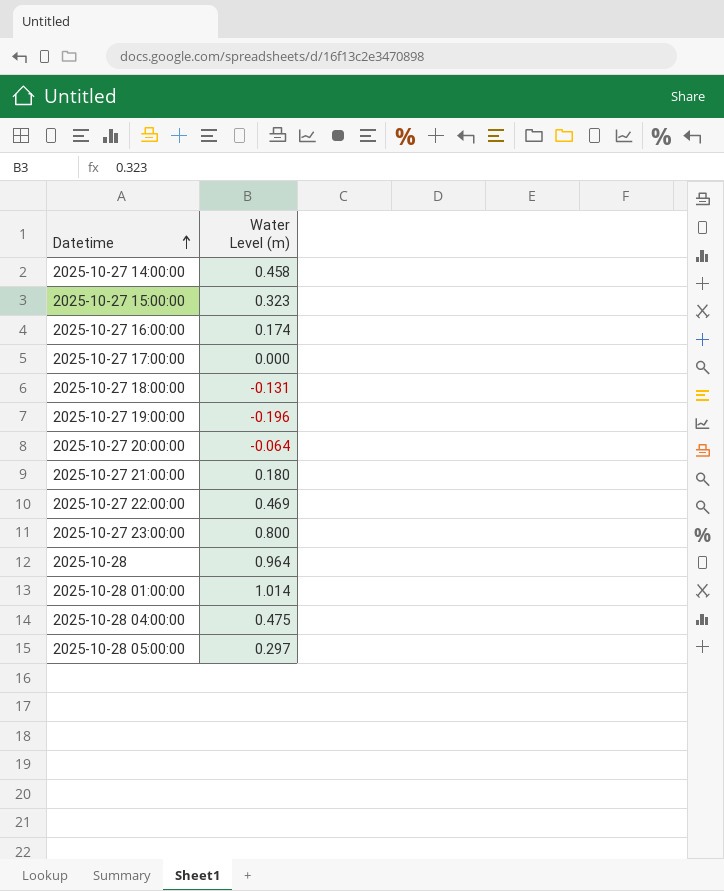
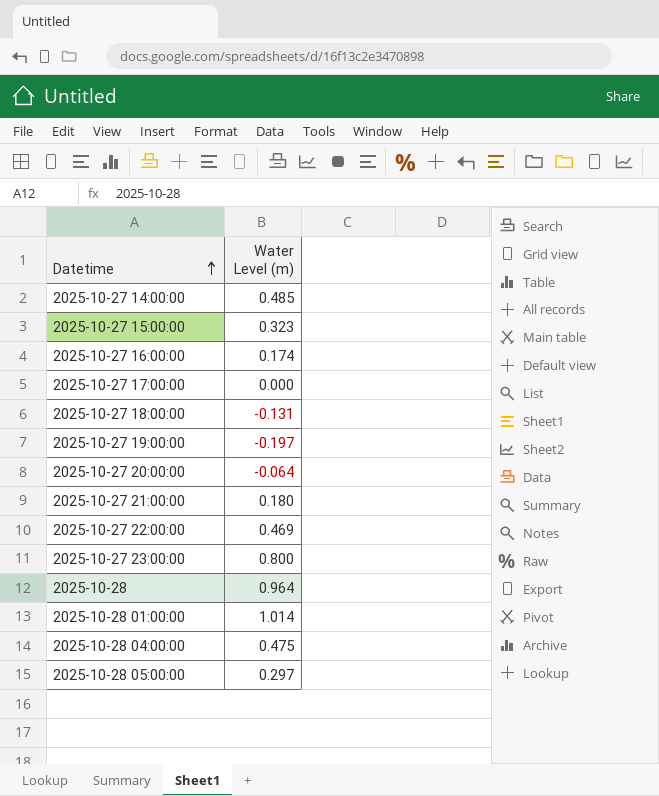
2025-10-27 14:00:00 | Water Level (m): 0.458 -> 0.485
2025-10-27 19:00:00 | Water Level (m): -0.196 -> -0.197

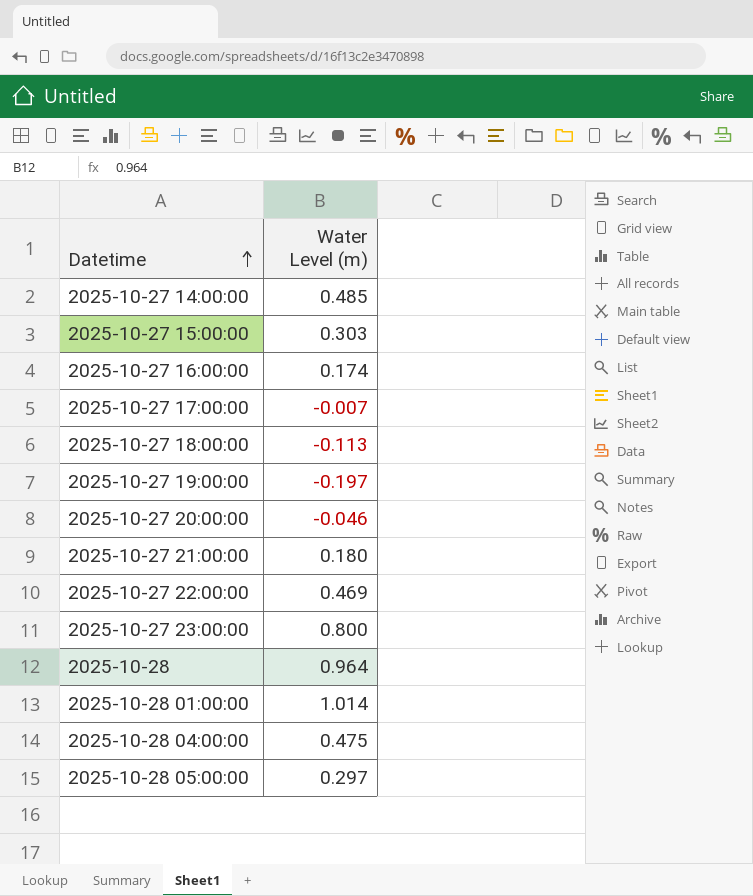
2025-10-27 15:00:00 | Water Level (m): 0.323 -> 0.303
2025-10-27 17:00:00 | Water Level (m): 0.000 -> -0.007
2025-10-27 18:00:00 | Water Level (m): -0.131 -> -0.113
2025-10-27 20:00:00 | Water Level (m): -0.064 -> -0.046

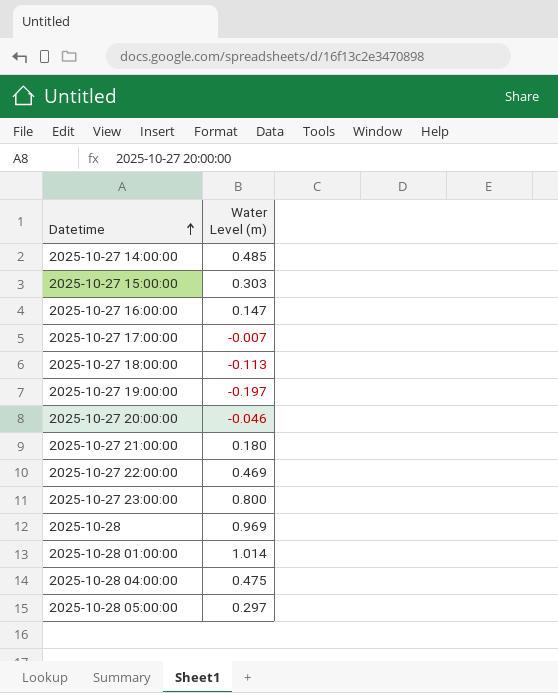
2025-10-27 16:00:00 | Water Level (m): 0.174 -> 0.147
2025-10-28 | Water Level (m): 0.964 -> 0.969

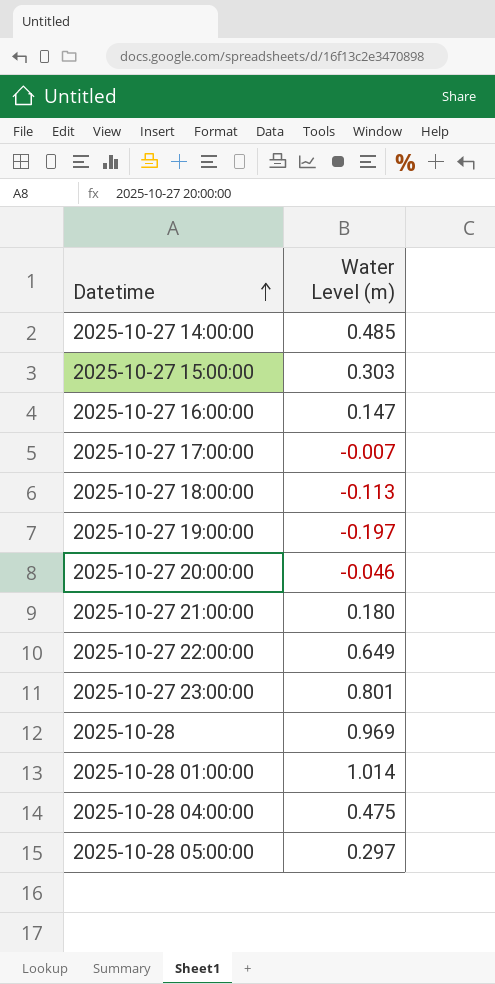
2025-10-27 22:00:00 | Water Level (m): 0.469 -> 0.649
2025-10-27 23:00:00 | Water Level (m): 0.800 -> 0.801

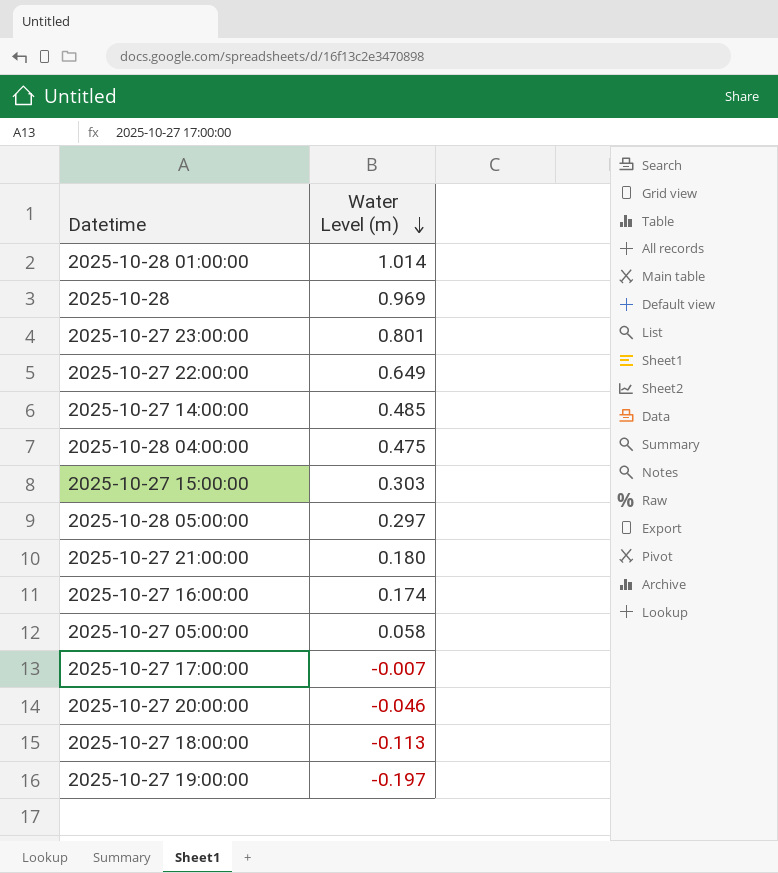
row order: Datetime ascending -> Water Level (m) descending
2025-10-27 16:00:00 | Water Level (m): 0.147 -> 0.174
row 2025-10-27 05:00:00: none -> 0.058

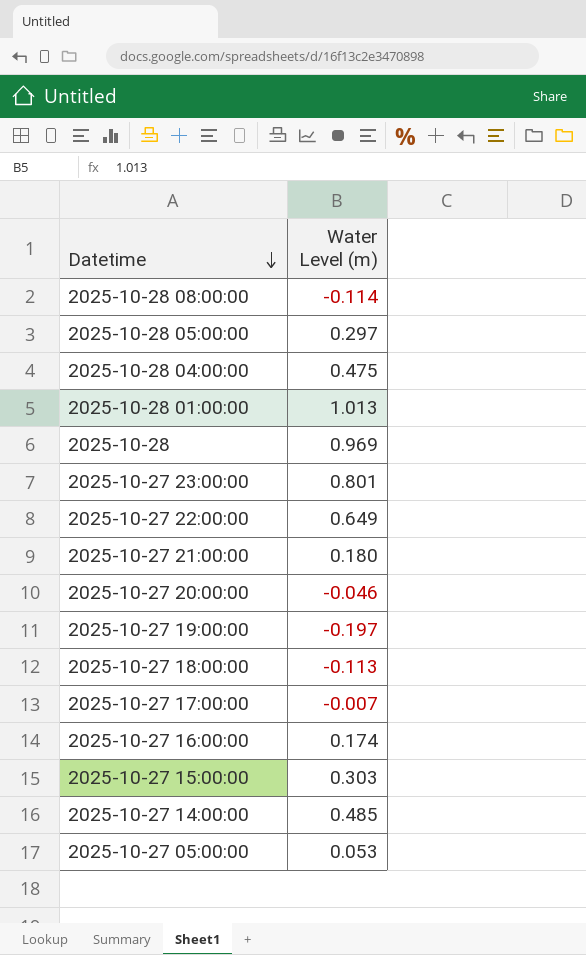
row order: Water Level (m) descending -> Datetime descending
row 2025-10-28 08:00:00: none -> -0.114
2025-10-28 01:00:00 | Water Level (m): 1.014 -> 1.013
2025-10-27 05:00:00 | Water Level (m): 0.058 -> 0.053

